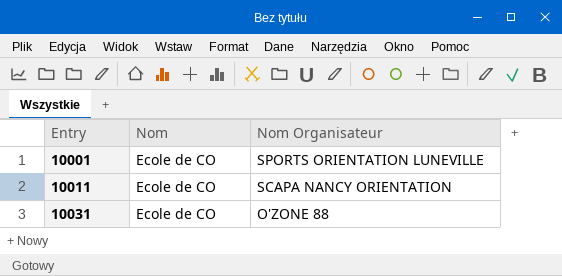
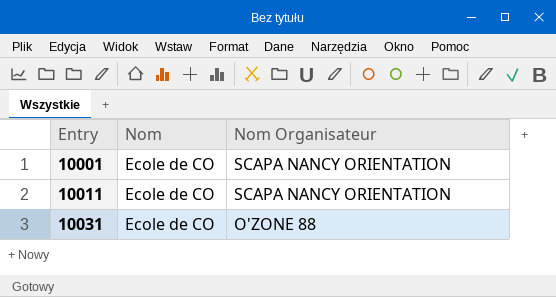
10001 | Nom Organisateur: SPORTS ORIENTATION LUNEVILLE -> SCAPA NANCY ORIENTATION

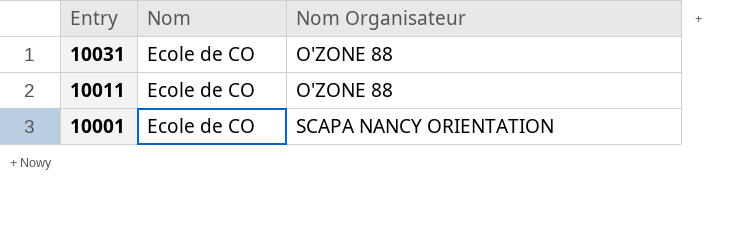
row order: Entry ascending -> Entry descending
10011 | Nom Organisateur: SCAPA NANCY ORIENTATION -> O'ZONE 88

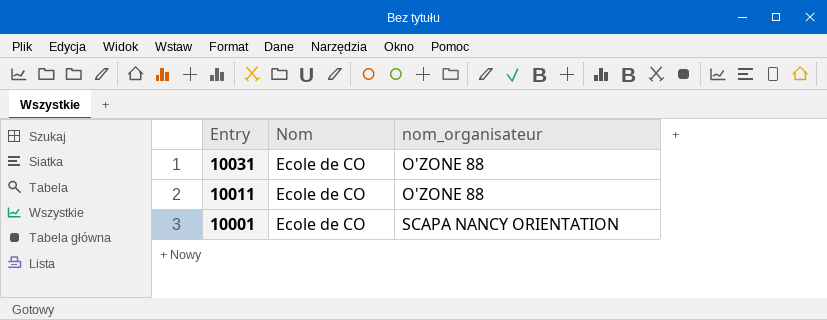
column name: Nom Organisateur -> nom_organisateur

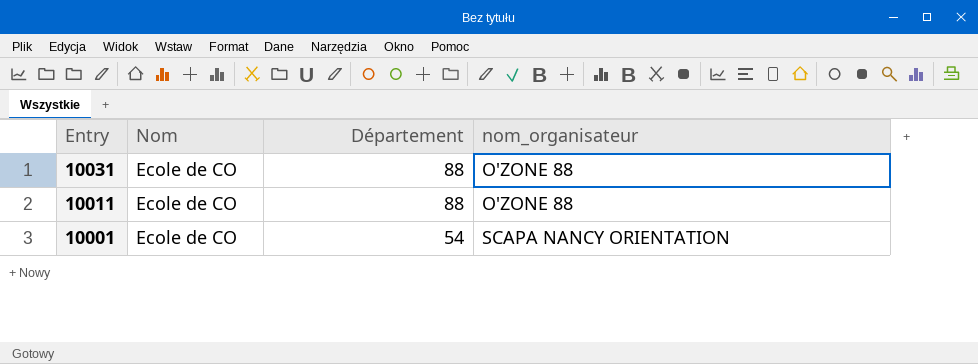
column Département | position: none -> 3

